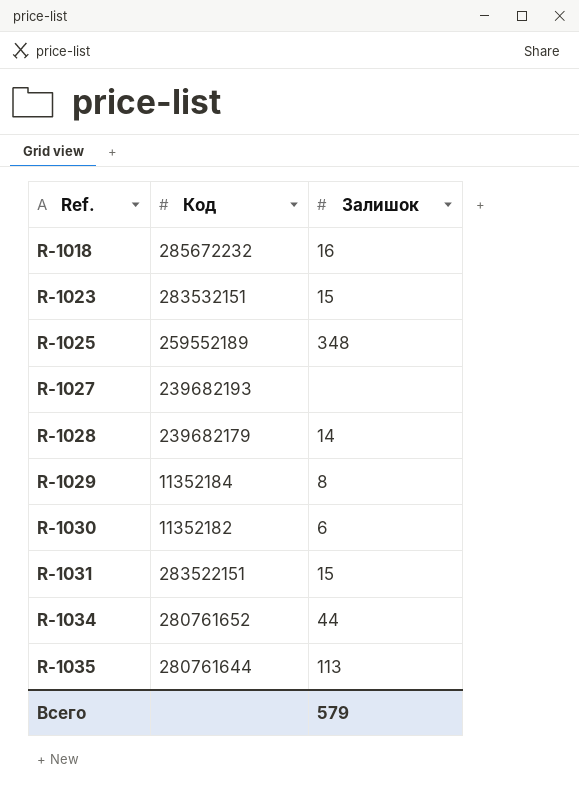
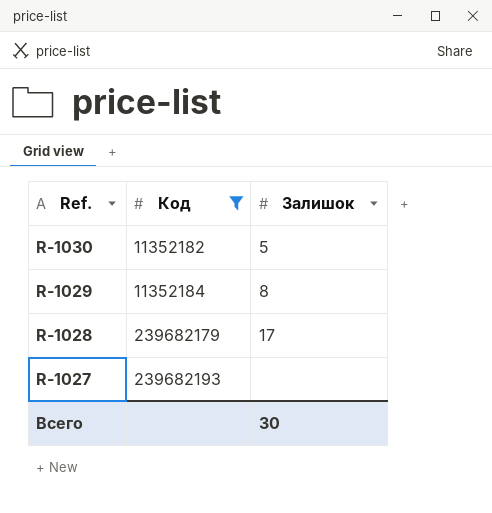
filter: none -> Код <= 239682193
row order: Ref. ascending -> Ref. descending
R-1030 | Залишок: 6 -> 5
R-1028 | Залишок: 14 -> 17
Всего | Залишок: 579 -> 30

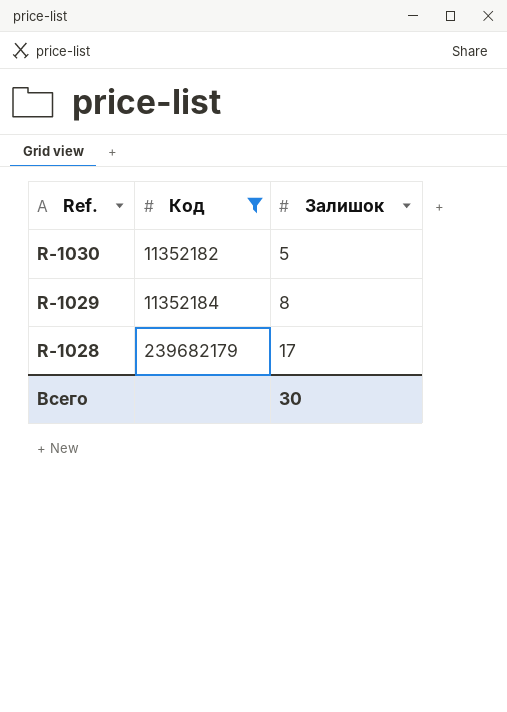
row R-1027: 239682193 | none -> none

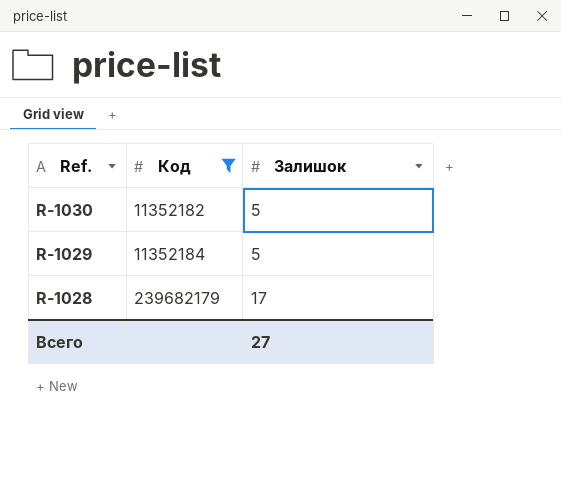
R-1029 | Залишок: 8 -> 5
Всего | Залишок: 30 -> 27

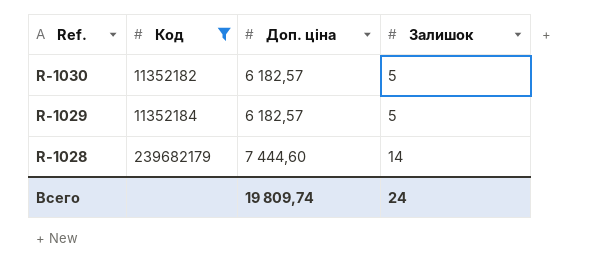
column Доп. ціна | position: none -> 3
R-1028 | Залишок: 17 -> 14
Всего | Залишок: 27 -> 24

